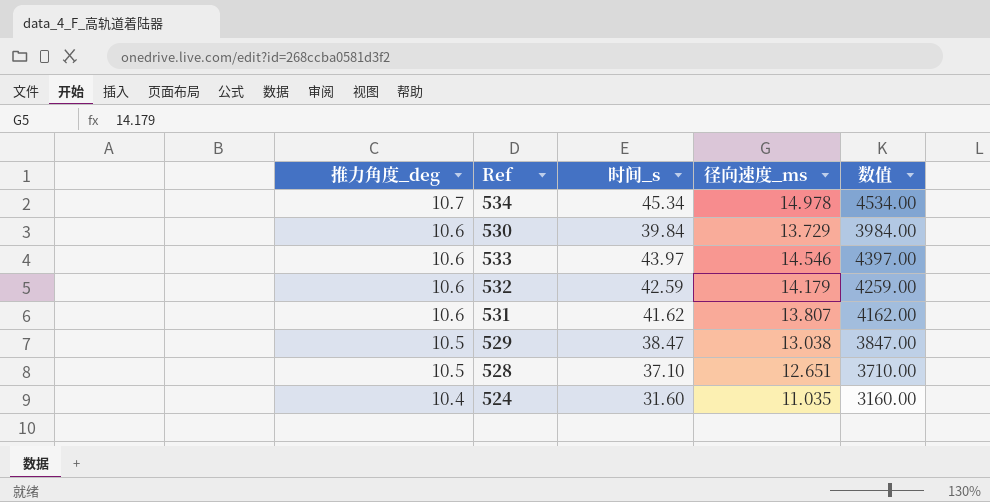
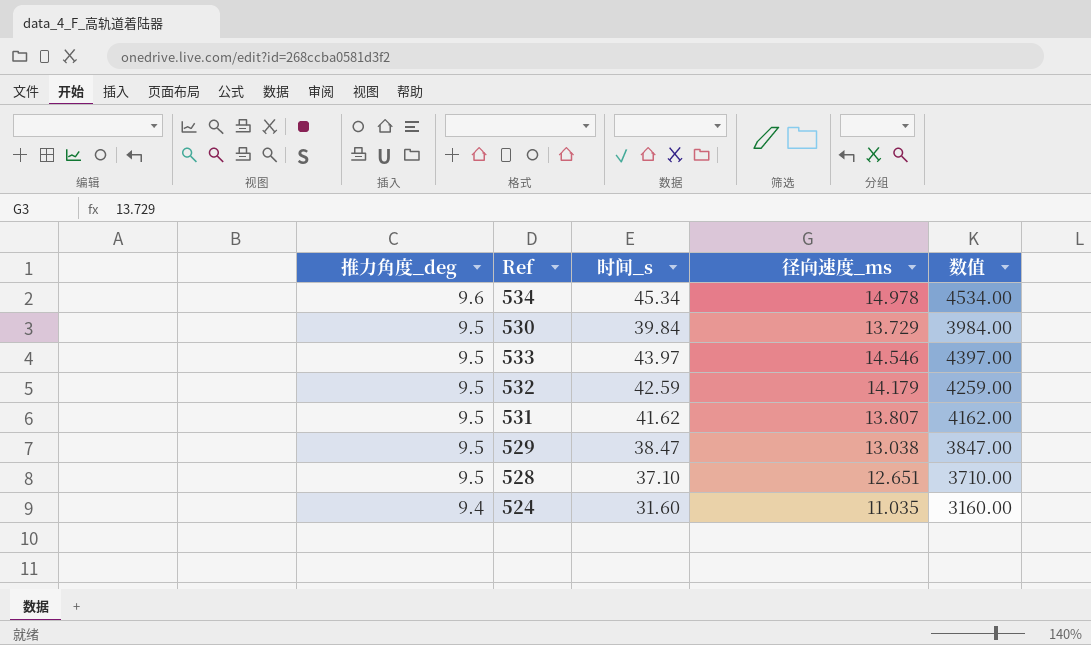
534 | 推力角度_deg: 10.7 -> 9.6
530 | 推力角度_deg: 10.6 -> 9.5
533 | 推力角度_deg: 10.6 -> 9.5
532 | 推力角度_deg: 10.6 -> 9.5
531 | 推力角度_deg: 10.6 -> 9.5
529 | 推力角度_deg: 10.5 -> 9.5
528 | 推力角度_deg: 10.5 -> 9.5
524 | 推力角度_deg: 10.4 -> 9.4

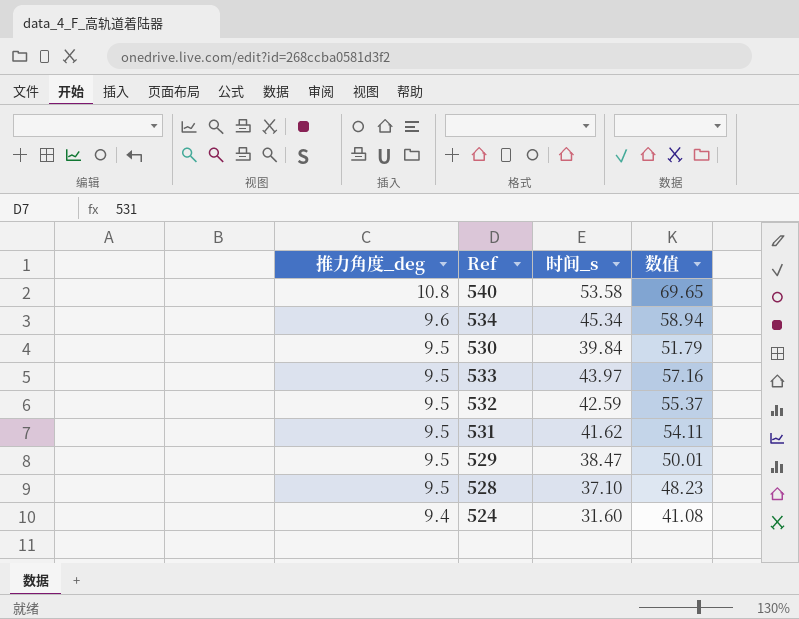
column 径向速度_ms | position: 4 -> none
column 数值 | formula: [时间_s] * 100 -> [时间_s] * 1.3
row 540: none -> 10.8 | 53.58 | 69.65

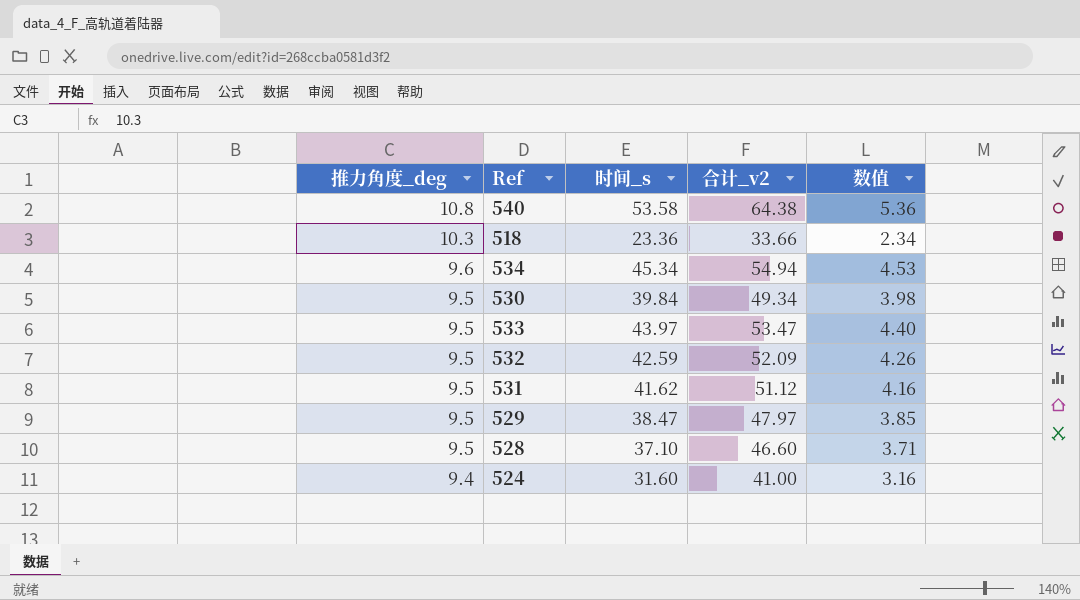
column 合计_v2 | formula: none -> [推力角度_deg] + [时间_s]
column 数值 | formula: [时间_s] * 1.3 -> [时间_s] * 0.1
row 518: none -> 10.3 | 23.36 | 33.66 | 2.34

